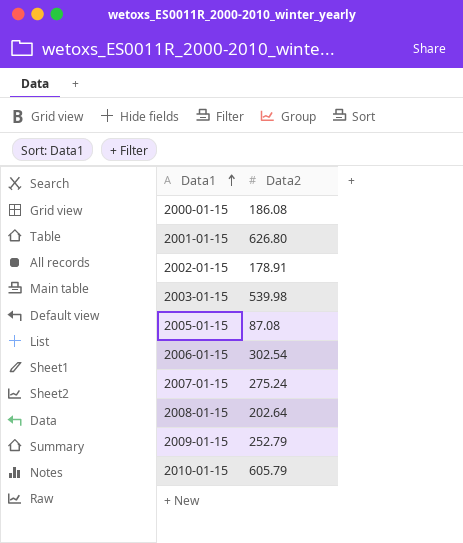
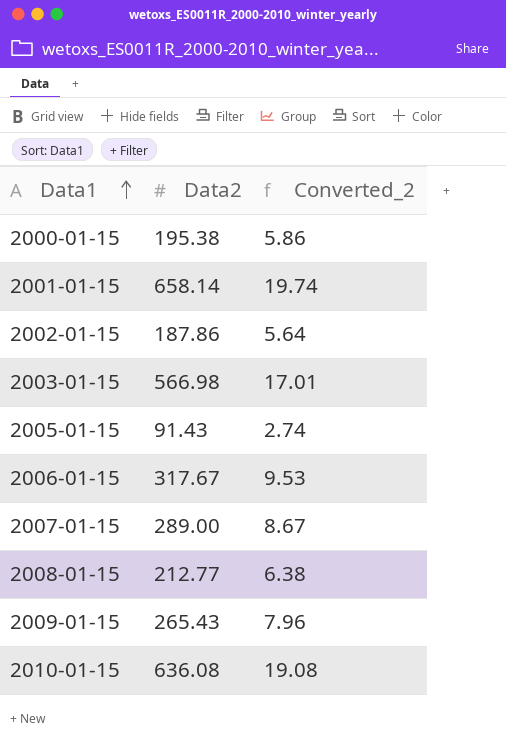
column Converted_2 | formula: none -> [Data2] * 0.03
2000-01-15 | Data2: 186.08 -> 195.38
2001-01-15 | Data2: 626.80 -> 658.14
2002-01-15 | Data2: 178.91 -> 187.86
2003-01-15 | Data2: 539.98 -> 566.98
2005-01-15 | Data2: 87.08 -> 91.43
2006-01-15 | Data2: 302.54 -> 317.67
2007-01-15 | Data2: 275.24 -> 289.00
2008-01-15 | Data2: 202.64 -> 212.77
2009-01-15 | Data2: 252.79 -> 265.43
2010-01-15 | Data2: 605.79 -> 636.08

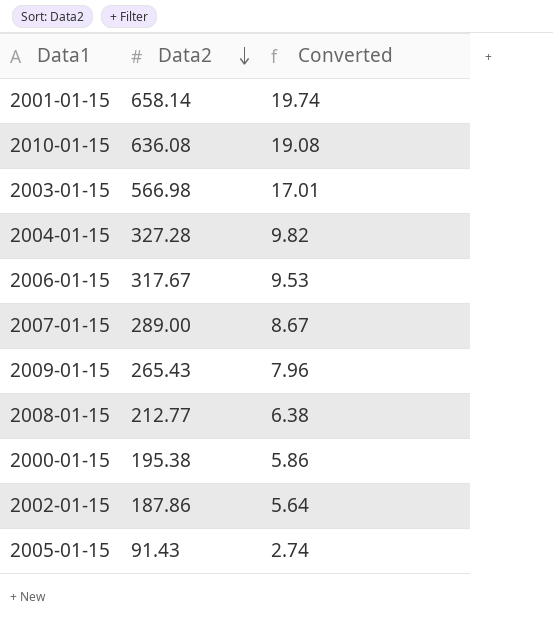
row order: Data1 ascending -> Data2 descending
column name: Converted_2 -> Converted
row 2004-01-15: none -> 327.28 | 9.82

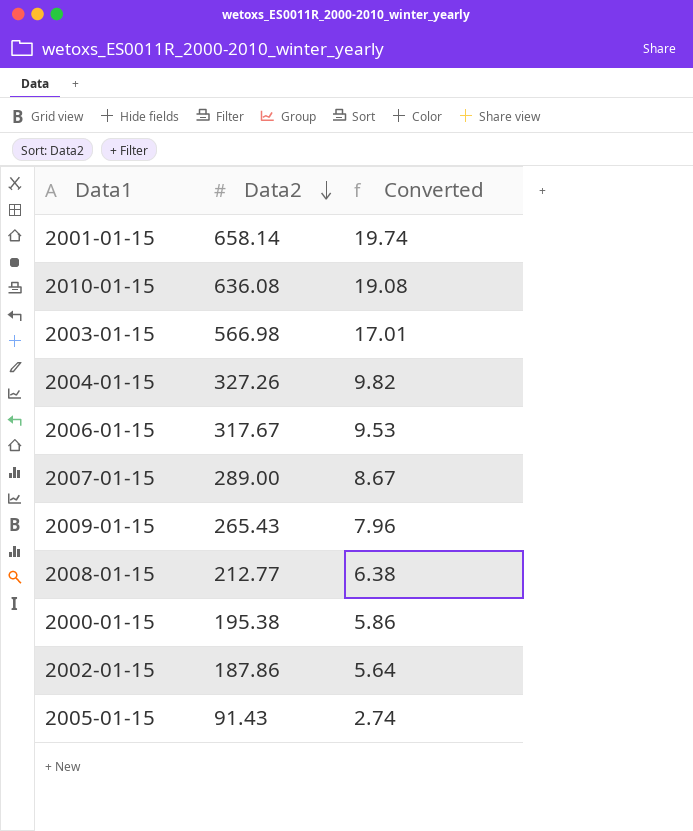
2004-01-15 | Data2: 327.28 -> 327.26

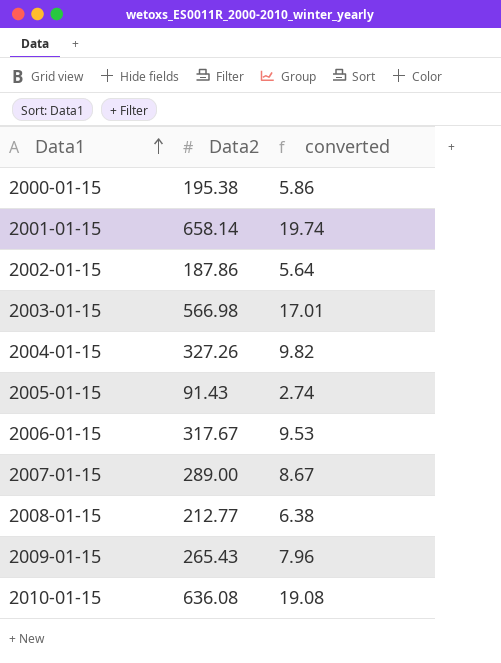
row order: Data2 descending -> Data1 ascending
column name: Converted -> converted

